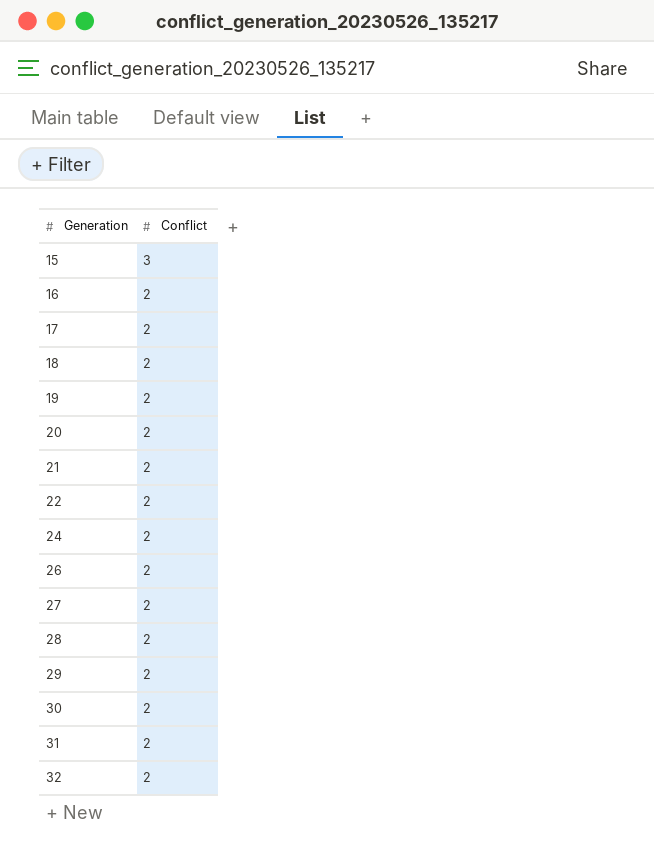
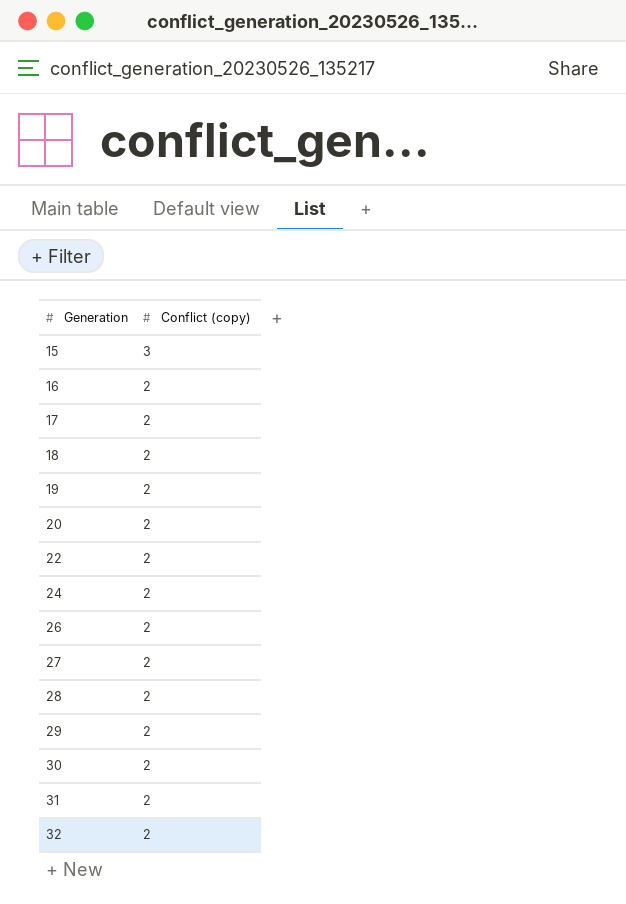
column name: Conflict -> Conflict (copy)
row 21: 2 -> none

